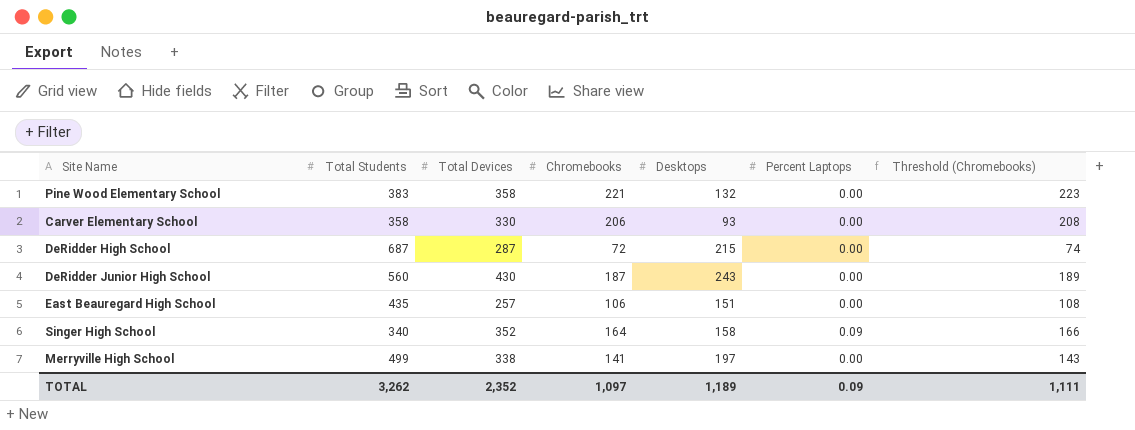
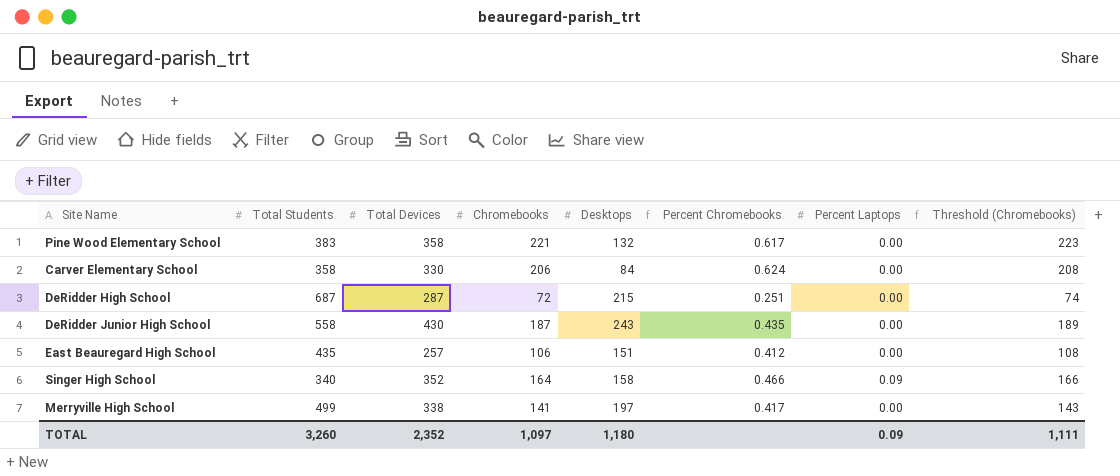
column Percent Chromebooks | formula: none -> [Chromebooks] / [Total Devices]
Carver Elementary School | Desktops: 93 -> 84
DeRidder Junior High School | Total Students: 560 -> 558
TOTAL | Total Students: 3,262 -> 3,260
TOTAL | Desktops: 1,189 -> 1,180

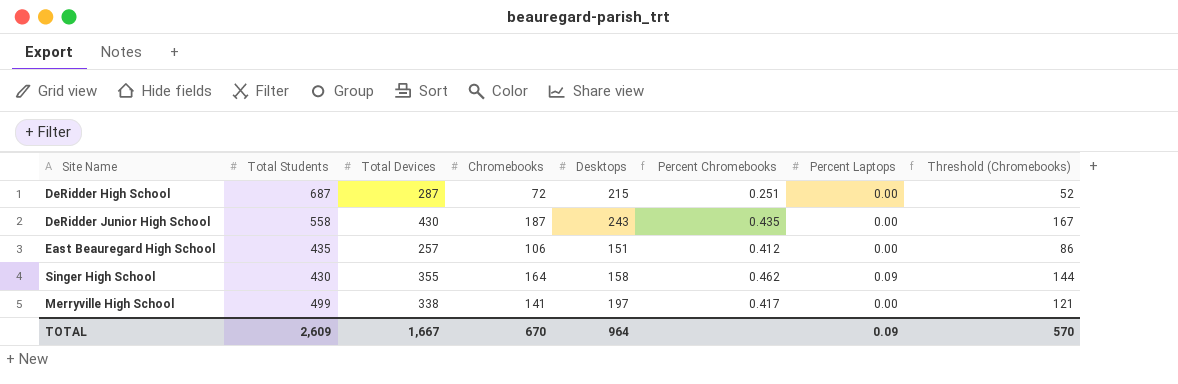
column Threshold (Chromebooks) | formula: [Chromebooks] + 2 -> [Chromebooks] - 20
row Pine Wood Elementary School: 383 | 358 | 221 | 132 | 0.617 | 0.00 | 223 -> none
row Carver Elementary School: 358 | 330 | 206 | 84 | 0.624 | 0.00 | 208 -> none
Singer High School | Total Students: 340 -> 430
Singer High School | Total Devices: 352 -> 355
Singer High School | Percent Chromebooks: 0.466 -> 0.462
TOTAL | Total Students: 3,260 -> 2,609
TOTAL | Total Devices: 2,352 -> 1,667
TOTAL | Chromebooks: 1,097 -> 670
TOTAL | Desktops: 1,180 -> 964
TOTAL | Threshold (Chromebooks): 1,111 -> 570

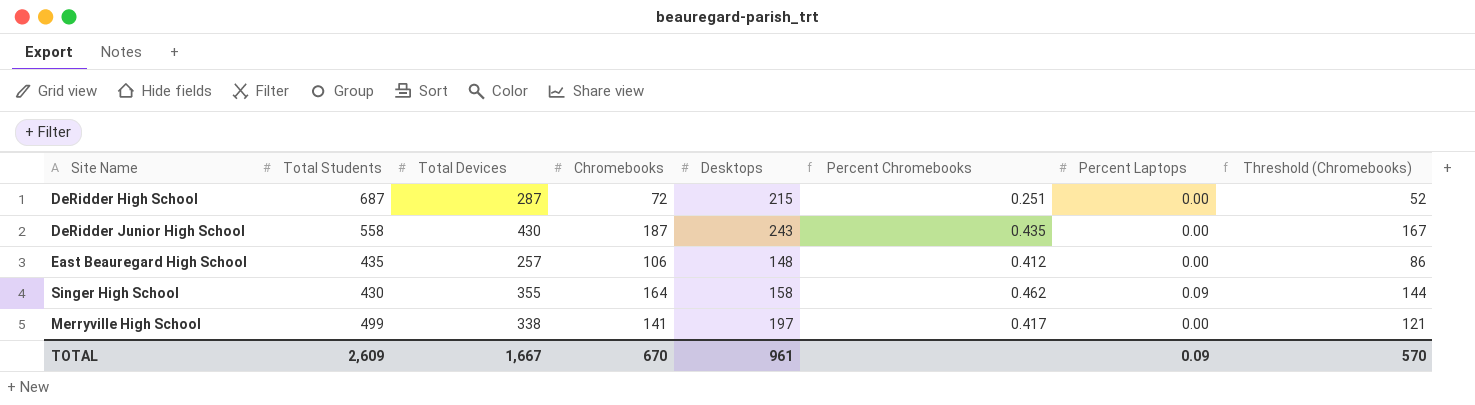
East Beauregard High School | Desktops: 151 -> 148
TOTAL | Desktops: 964 -> 961

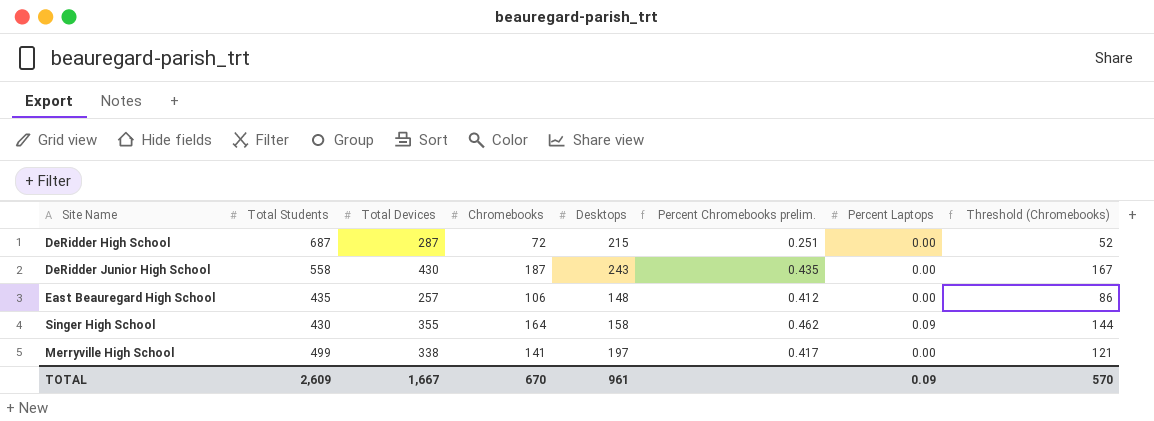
column name: Percent Chromebooks -> Percent Chromebooks prelim.

